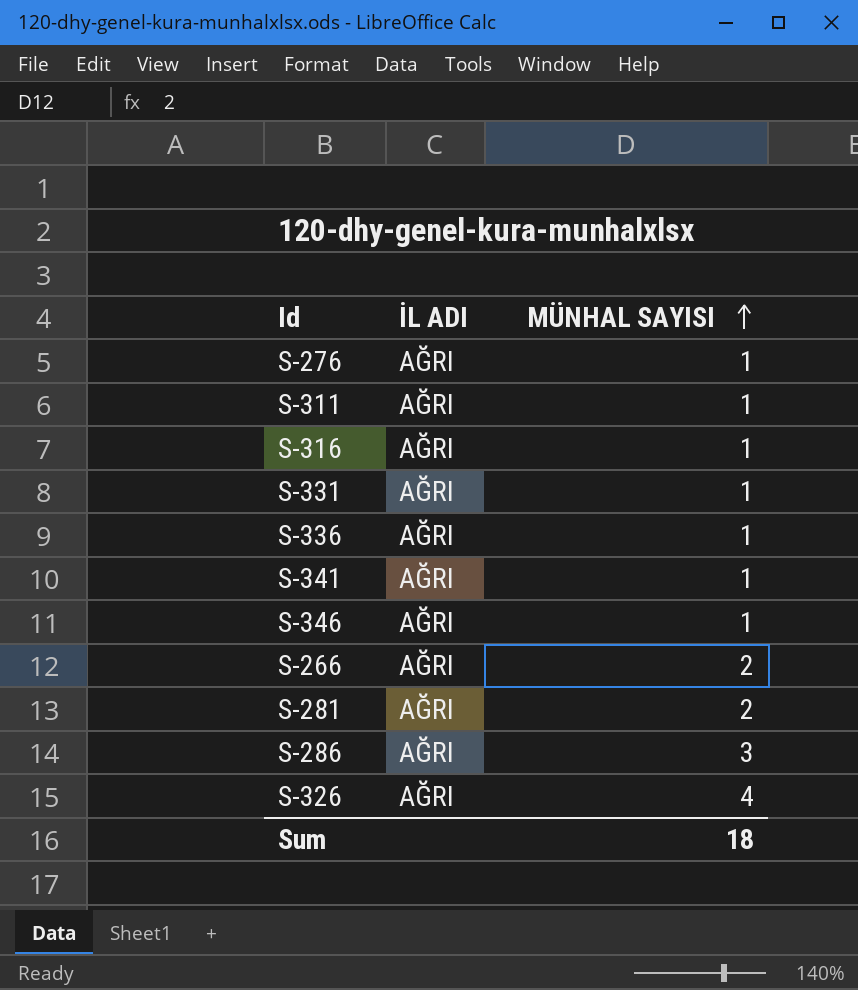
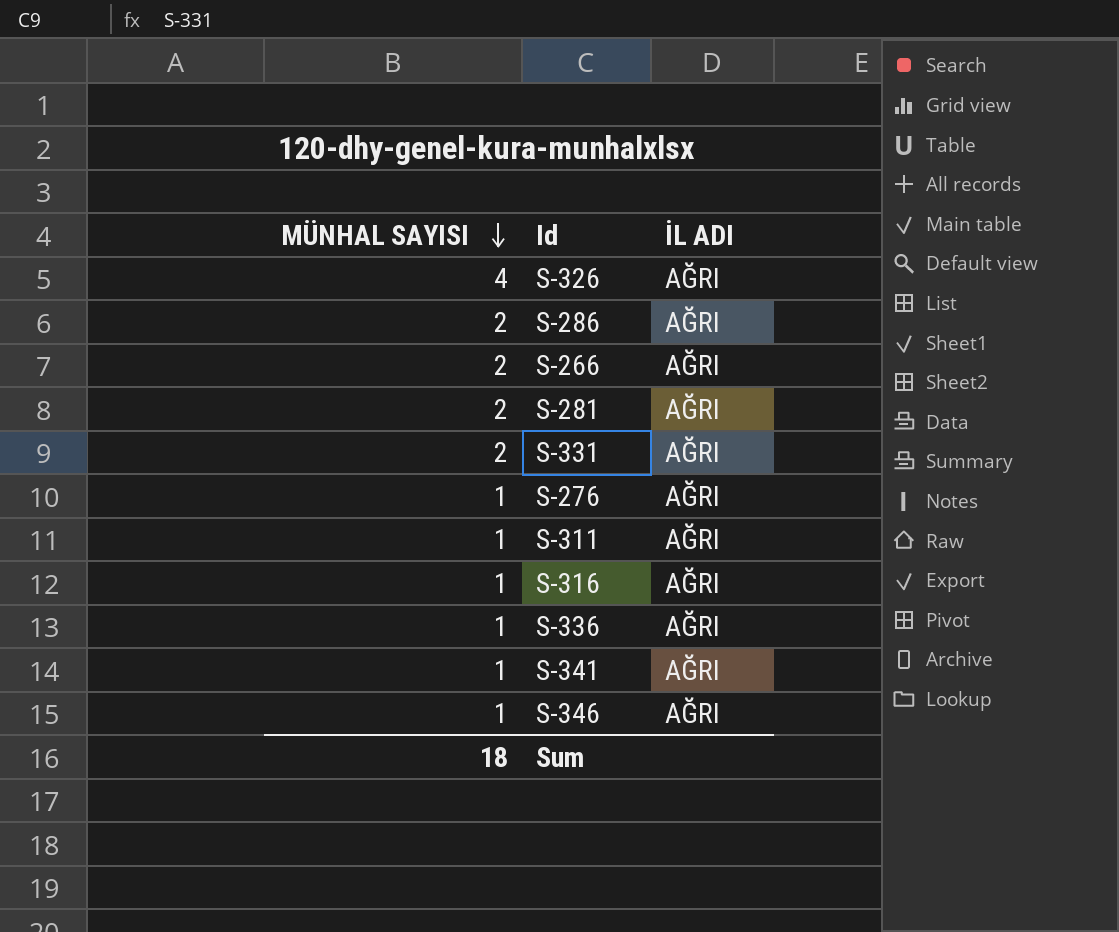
row order: MÜNHAL SAYISI ascending -> MÜNHAL SAYISI descending
column MÜNHAL SAYISI | position: 3 -> 1
S-286 | MÜNHAL SAYISI: 3 -> 2
S-331 | MÜNHAL SAYISI: 1 -> 2

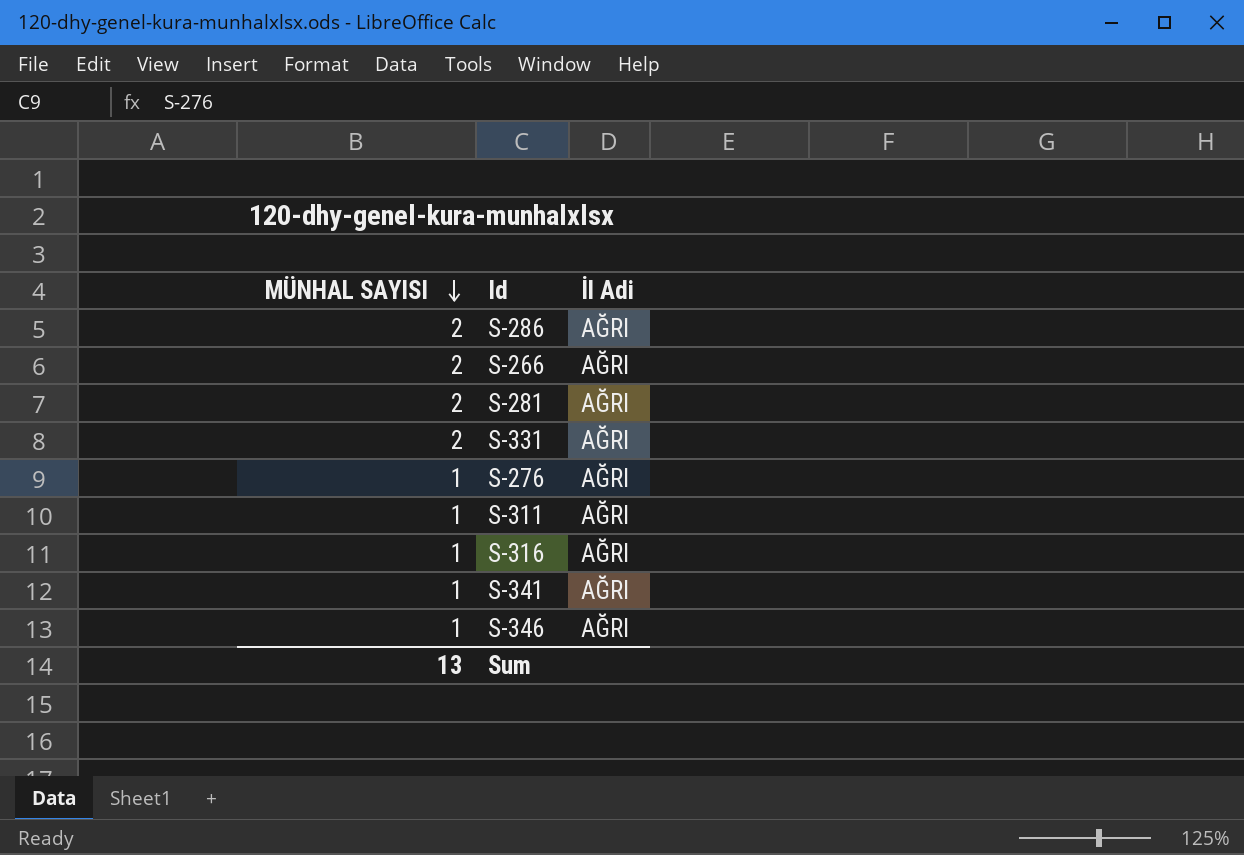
column name: İL ADI -> İl Adi
row S-326: 4 | AĞRI -> none
row S-336: 1 | AĞRI -> none
Sum | MÜNHAL SAYISI: 18 -> 13

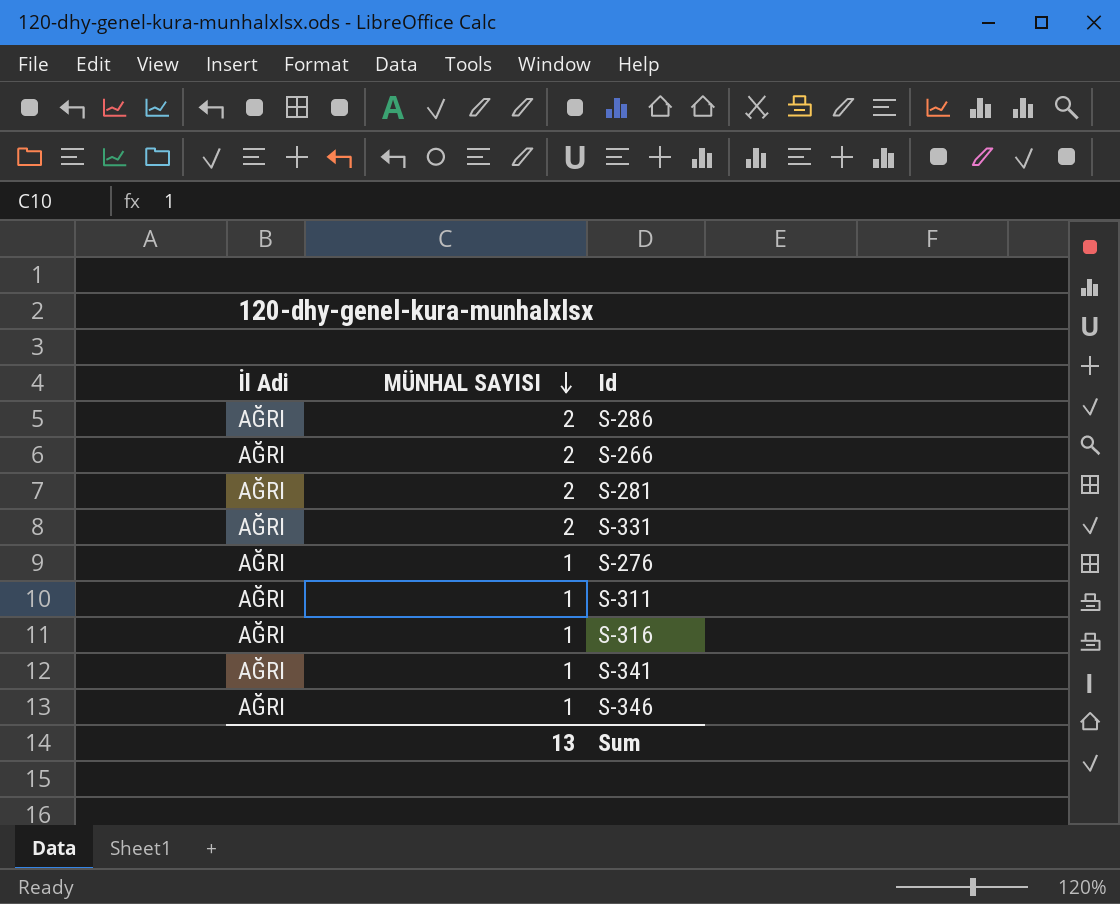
column İl Adi | position: 3 -> 1

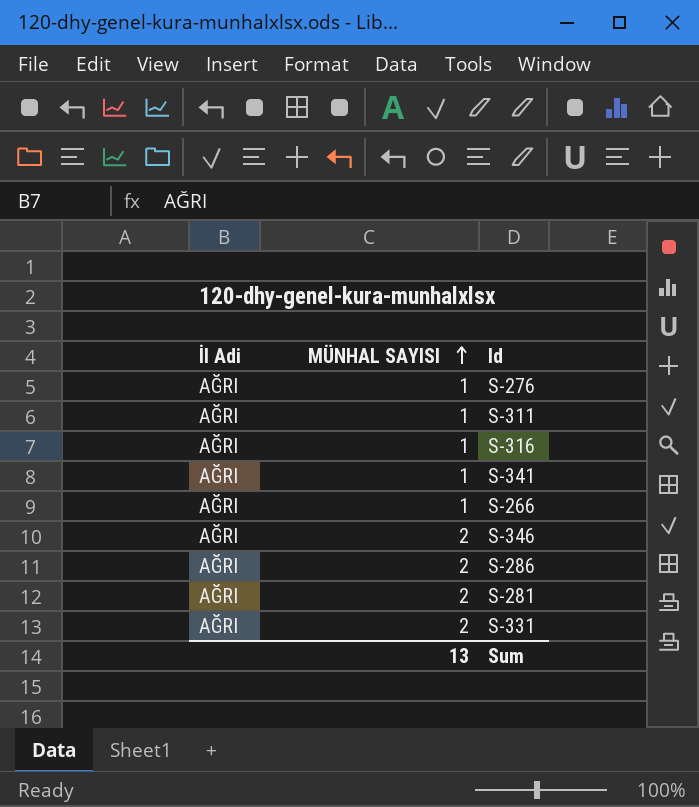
row order: MÜNHAL SAYISI descending -> MÜNHAL SAYISI ascending
S-266 | MÜNHAL SAYISI: 2 -> 1
S-346 | MÜNHAL SAYISI: 1 -> 2

